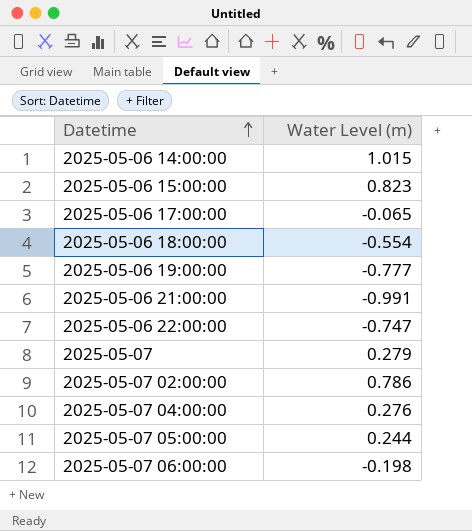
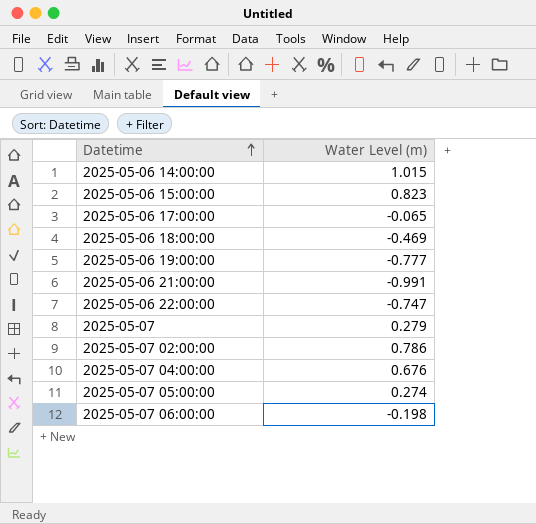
2025-05-06 18:00:00 | Water Level (m): -0.554 -> -0.469
2025-05-07 04:00:00 | Water Level (m): 0.276 -> 0.676
2025-05-07 05:00:00 | Water Level (m): 0.244 -> 0.274

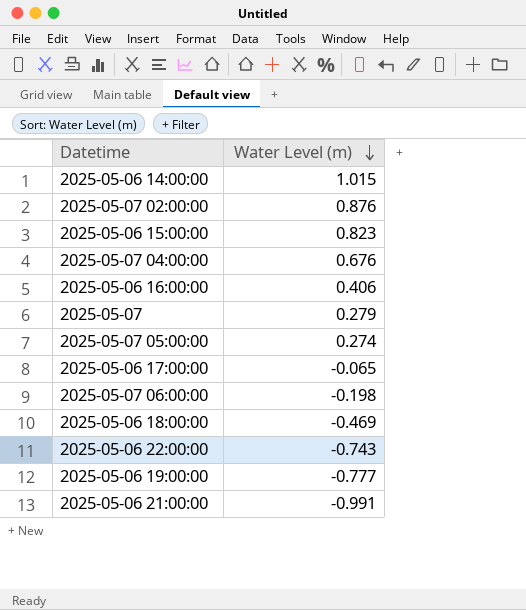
row order: Datetime ascending -> Water Level (m) descending
2025-05-07 02:00:00 | Water Level (m): 0.786 -> 0.876
row 2025-05-06 16:00:00: none -> 0.406
2025-05-06 22:00:00 | Water Level (m): -0.747 -> -0.743

